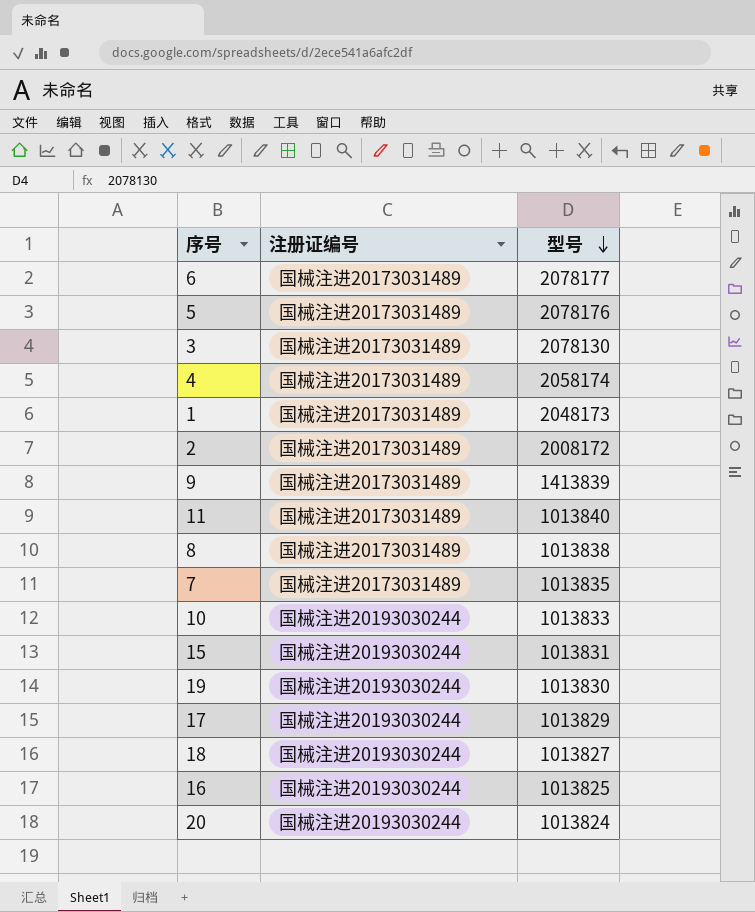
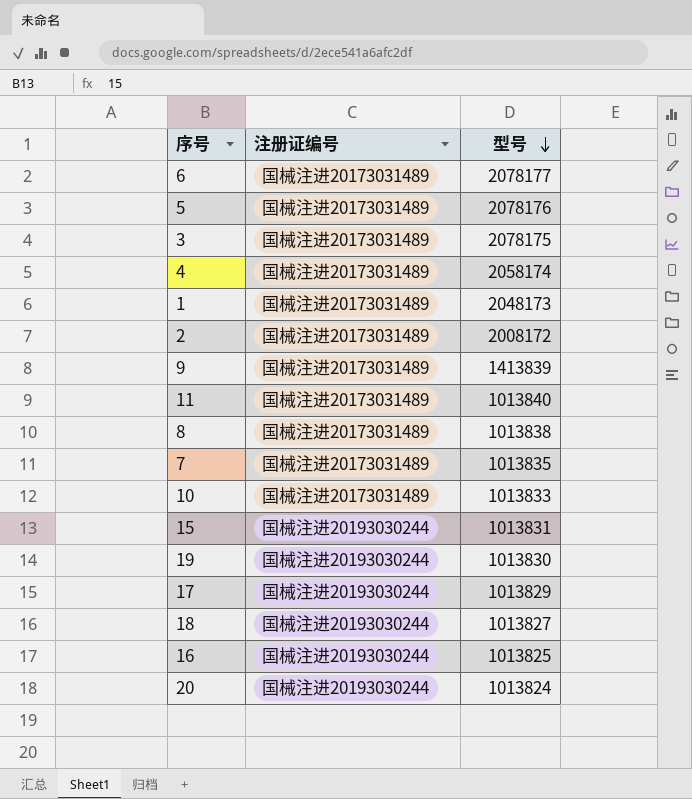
3 | 型号: 2078130 -> 2078175
10 | 注册证编号: 国械注进20193030244 -> 国械注进20173031489

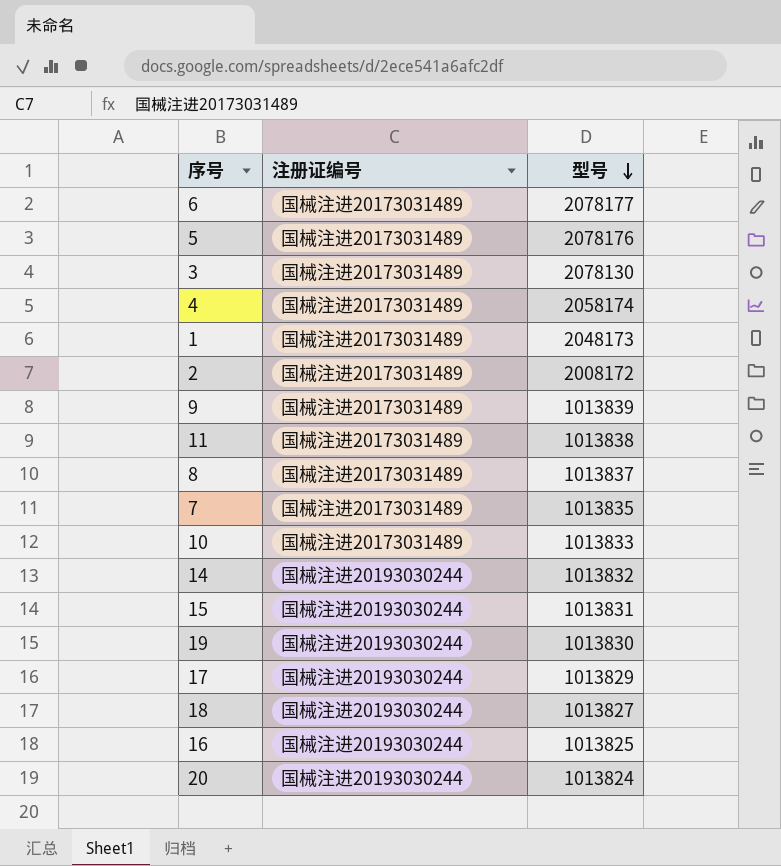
3 | 型号: 2078175 -> 2078130
9 | 型号: 1413839 -> 1013839
11 | 型号: 1013840 -> 1013838
8 | 型号: 1013838 -> 1013837
row 14: none -> 国械注进20193030244 | 1013832

